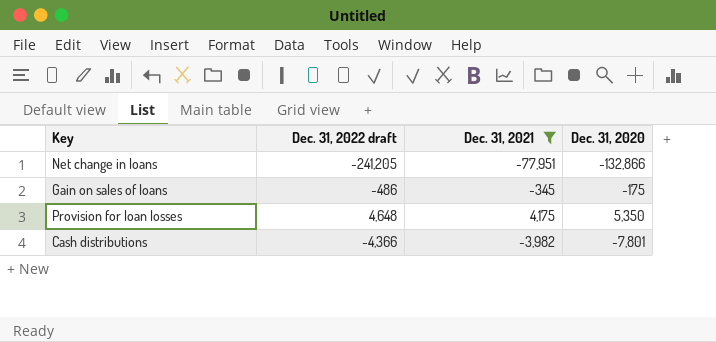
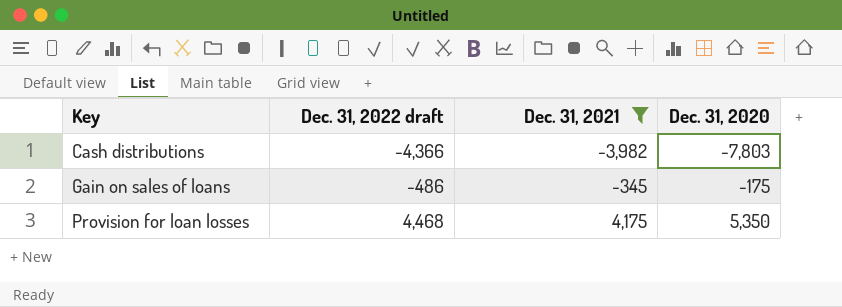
row order: none -> Key ascending
row Net change in loans: -241,205 | -77,951 | -132,866 -> none
Cash distributions | Dec. 31, 2020: -7,801 -> -7,803
Provision for loan losses | Dec. 31, 2022 draft: 4,648 -> 4,468

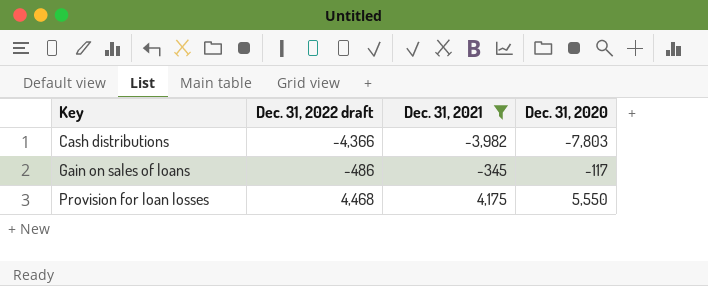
Gain on sales of loans | Dec. 31, 2020: -175 -> -117
Provision for loan losses | Dec. 31, 2020: 5,350 -> 5,550

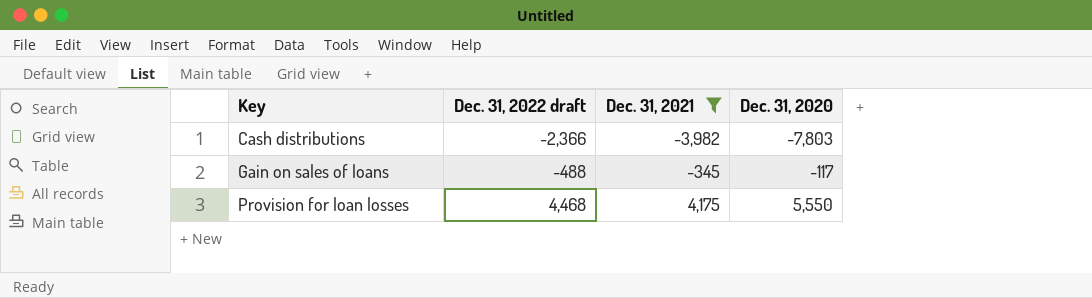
Cash distributions | Dec. 31, 2022 draft: -4,366 -> -2,366
Gain on sales of loans | Dec. 31, 2022 draft: -486 -> -488

